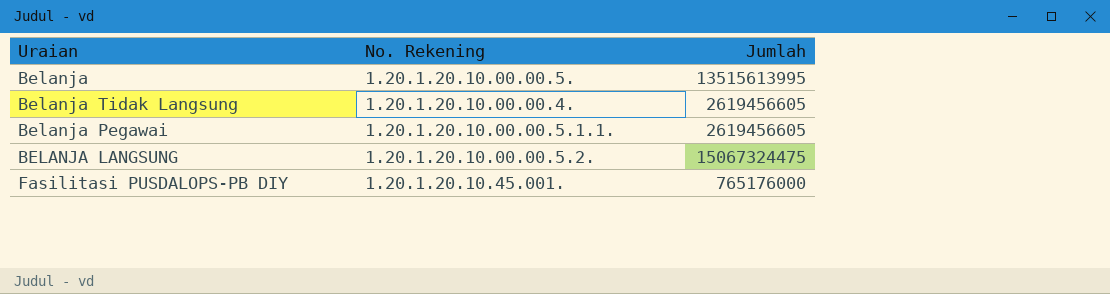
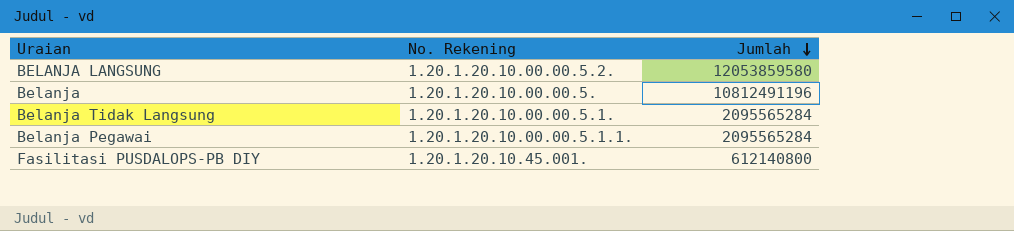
row order: none -> Jumlah descending
BELANJA LANGSUNG | Jumlah: 15067324475 -> 12053859580
Belanja | Jumlah: 13515613995 -> 10812491196
Belanja Tidak Langsung | No. Rekening: 1.20.1.20.10.00.00.4. -> 1.20.1.20.10.00.00.5.1.
Belanja Tidak Langsung | Jumlah: 2619456605 -> 2095565284
Belanja Pegawai | Jumlah: 2619456605 -> 2095565284
Fasilitasi PUSDALOPS-PB DIY | Jumlah: 765176000 -> 612140800

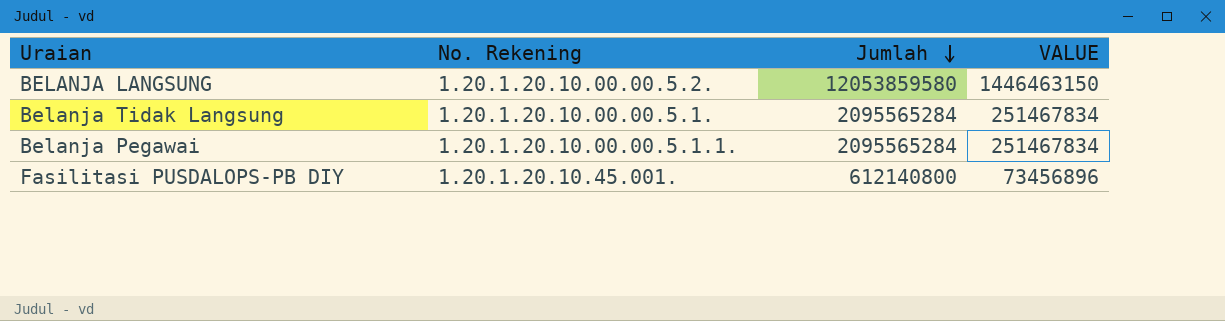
column VALUE | formula: none -> [Jumlah] * 0.12
row Belanja: 1.20.1.20.10.00.00.5. | 10812491196 -> none

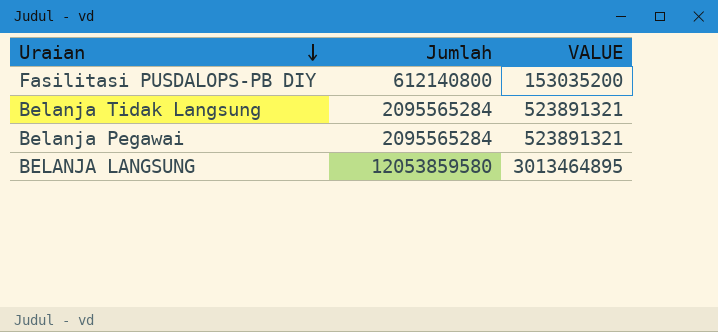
row order: Jumlah descending -> Uraian descending
column No. Rekening | position: 2 -> none
column VALUE | formula: [Jumlah] * 0.12 -> [Jumlah] * 0.25

